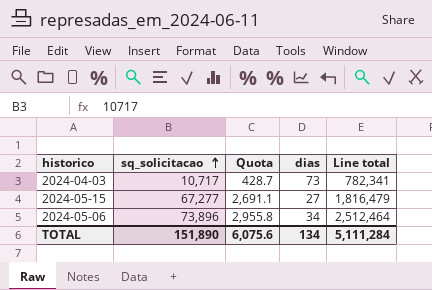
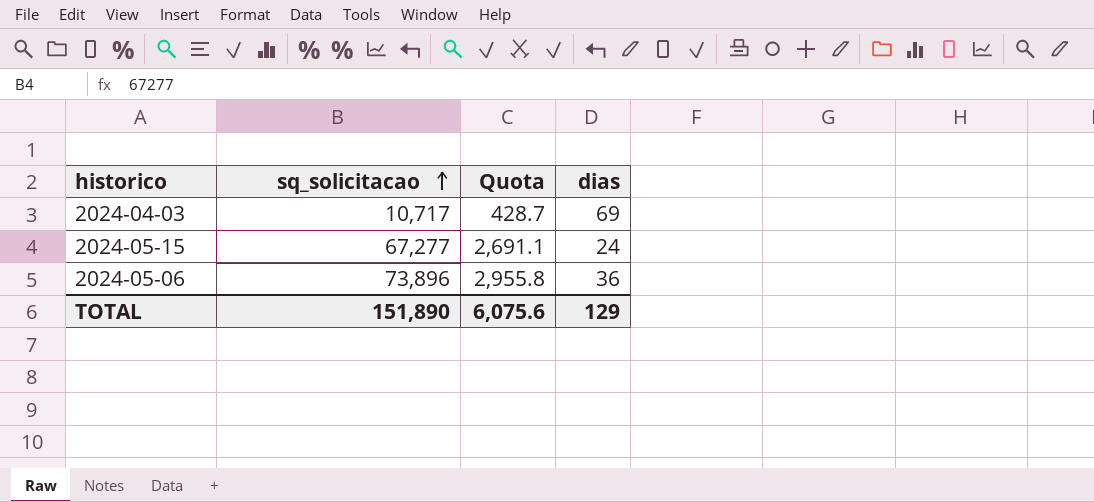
column Line total | formula: [sq_solicitacao] * [dias] -> none
2024-04-03 | dias: 73 -> 69
2024-05-15 | dias: 27 -> 24
2024-05-06 | dias: 34 -> 36
TOTAL | dias: 134 -> 129

